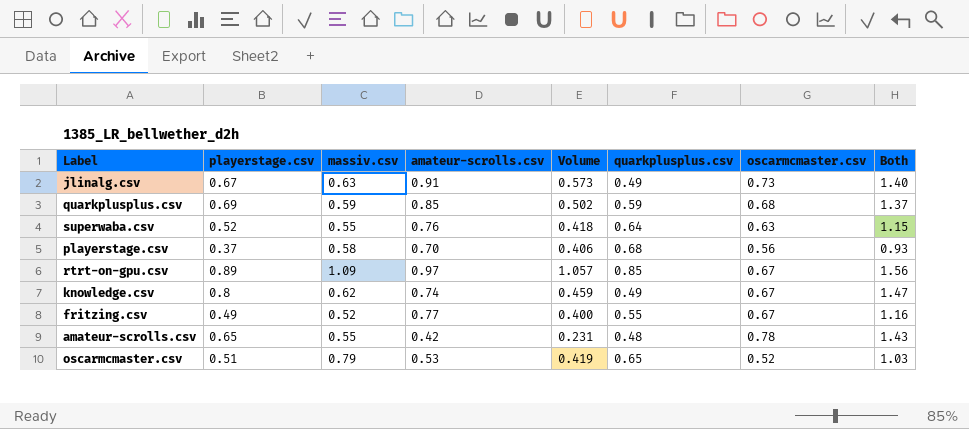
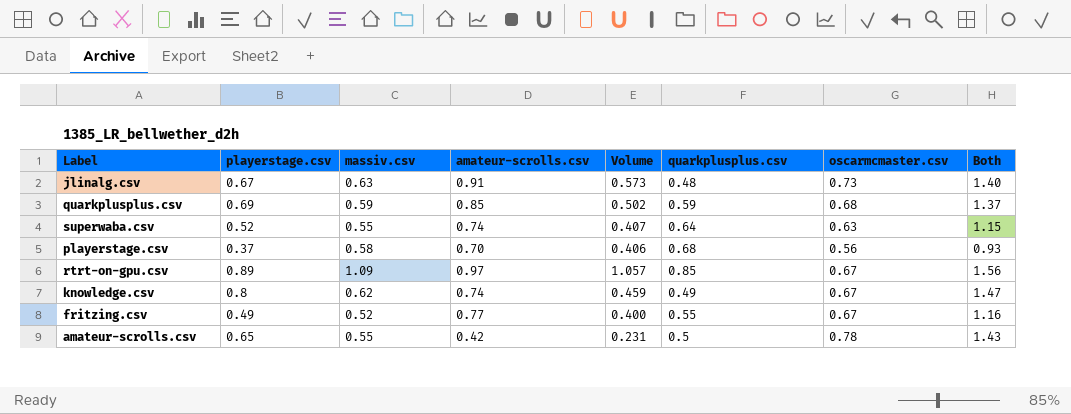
row oscarmcmaster.csv: 0.51 | 0.79 | 0.53 | 0.419 | 0.65 | 0.52 | 1.03 -> none
jlinalg.csv | quarkplusplus.csv: 0.49 -> 0.48
superwaba.csv | amateur-scrolls.csv: 0.76 -> 0.74
superwaba.csv | Volume: 0.418 -> 0.407
amateur-scrolls.csv | quarkplusplus.csv: 0.48 -> 0.5

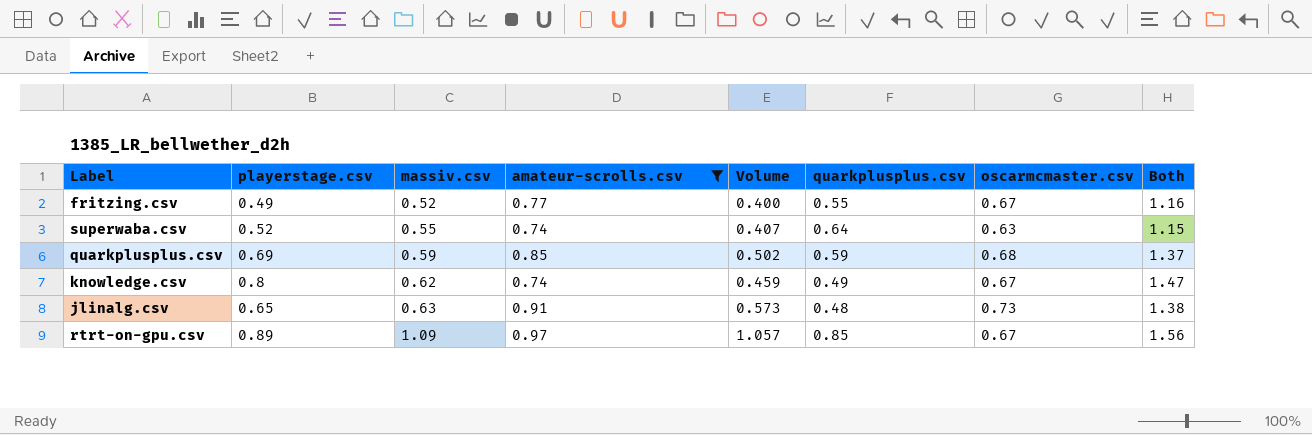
filter: none -> amateur-scrolls.csv >= 0.74
row order: none -> massiv.csv ascending
jlinalg.csv | playerstage.csv: 0.67 -> 0.65
jlinalg.csv | Both: 1.40 -> 1.38

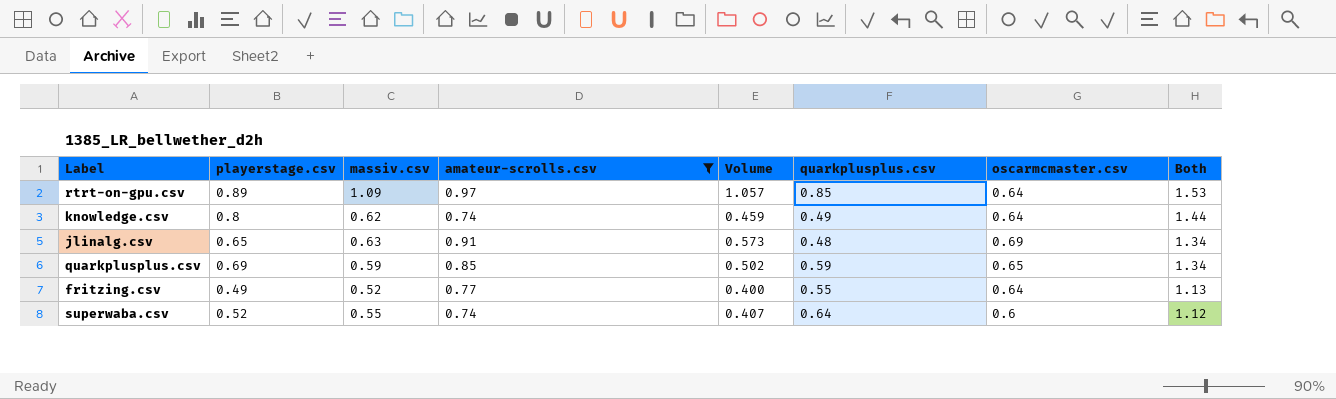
row order: massiv.csv ascending -> Both descending
rtrt-on-gpu.csv | oscarmcmaster.csv: 0.67 -> 0.64
rtrt-on-gpu.csv | Both: 1.56 -> 1.53
knowledge.csv | oscarmcmaster.csv: 0.67 -> 0.64
knowledge.csv | Both: 1.47 -> 1.44
jlinalg.csv | oscarmcmaster.csv: 0.73 -> 0.69
jlinalg.csv | Both: 1.38 -> 1.34
quarkplusplus.csv | oscarmcmaster.csv: 0.68 -> 0.65
quarkplusplus.csv | Both: 1.37 -> 1.34
fritzing.csv | oscarmcmaster.csv: 0.67 -> 0.64
fritzing.csv | Both: 1.16 -> 1.13
superwaba.csv | oscarmcmaster.csv: 0.63 -> 0.6
superwaba.csv | Both: 1.15 -> 1.12

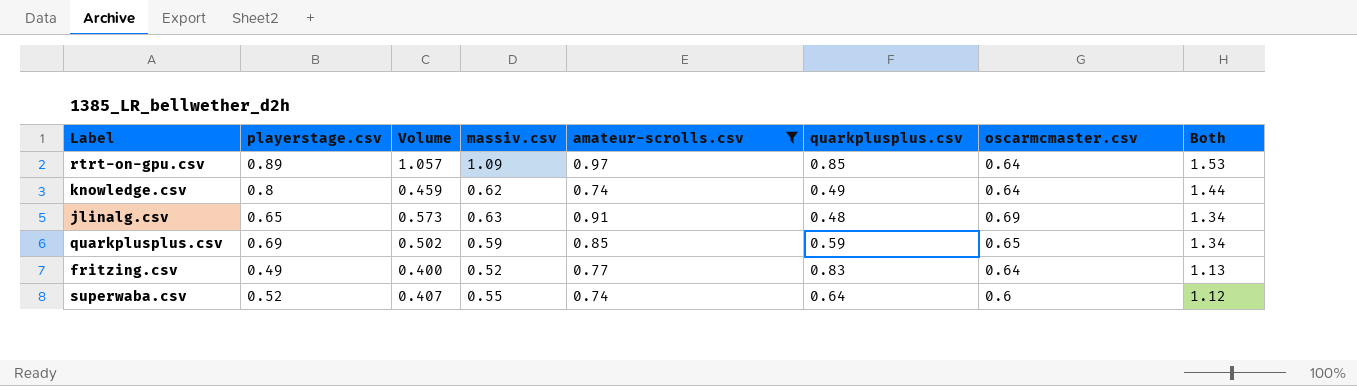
column Volume | position: 5 -> 3
fritzing.csv | quarkplusplus.csv: 0.55 -> 0.83

